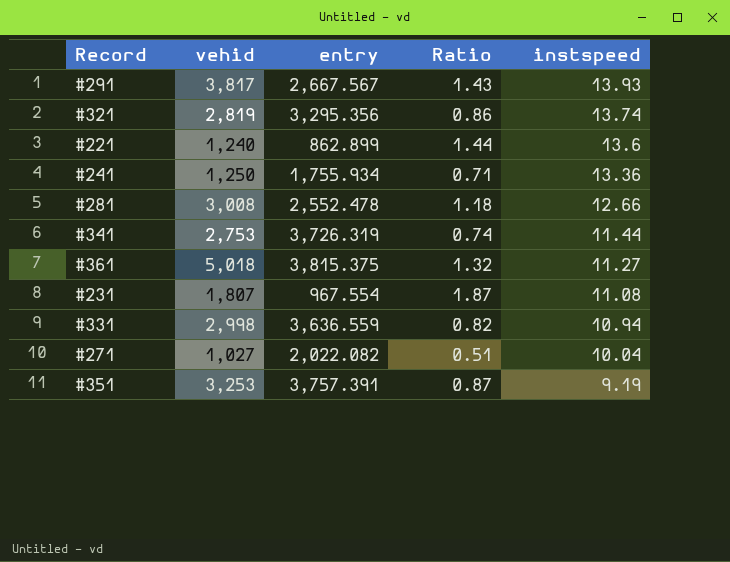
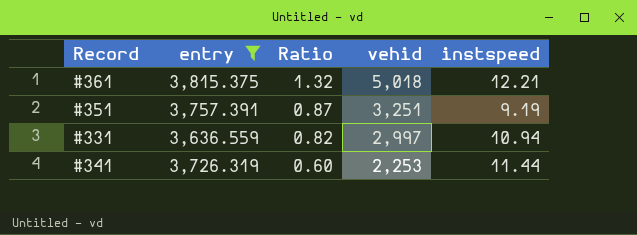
filter: none -> entry >= 3,636.559
row order: instspeed descending -> Ratio descending
column vehid | position: 2 -> 4
#361 | instspeed: 11.27 -> 12.21
#351 | vehid: 3,253 -> 3,251
#331 | vehid: 2,998 -> 2,997
#341 | Ratio: 0.74 -> 0.60
#341 | vehid: 2,753 -> 2,253

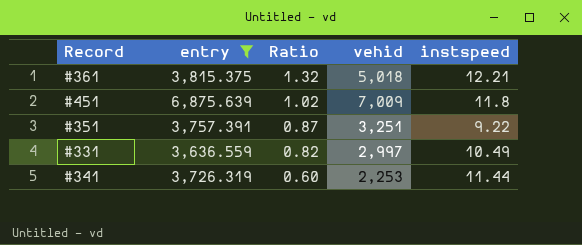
row #451: none -> 6,875.639 | 1.02 | 7,009 | 11.8
#351 | instspeed: 9.19 -> 9.22
#331 | instspeed: 10.94 -> 10.49

